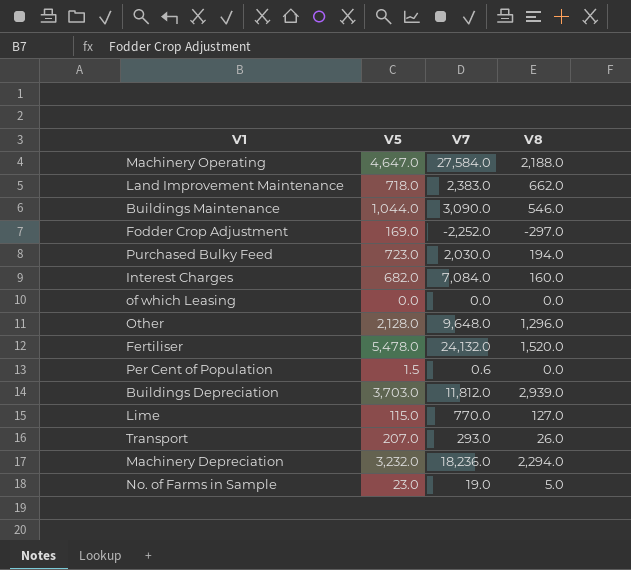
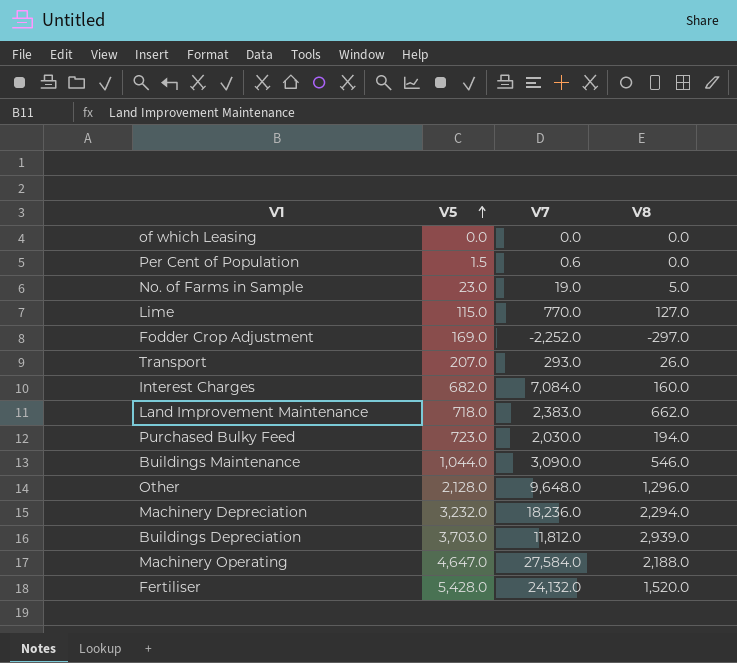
row order: none -> V5 ascending
Fertiliser | V5: 5,478.0 -> 5,428.0

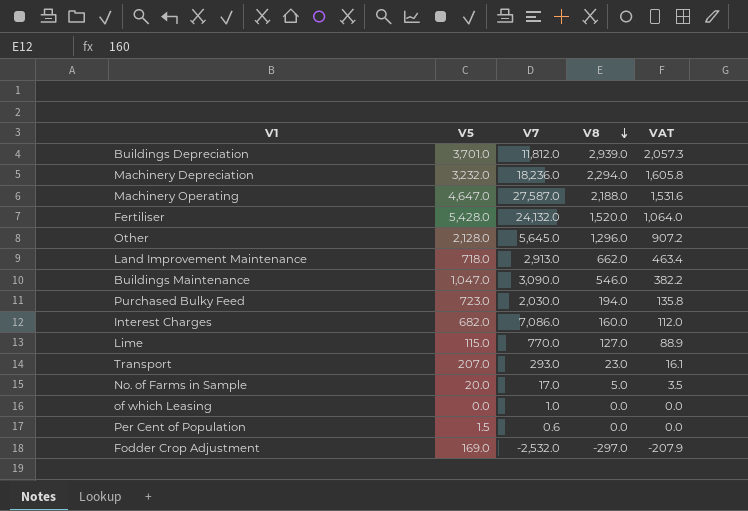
row order: V5 ascending -> V8 descending
column VAT | formula: none -> [V8] * 0.7
Buildings Depreciation | V5: 3,703.0 -> 3,701.0
Machinery Operating | V7: 27,584.0 -> 27,587.0
Other | V7: 9,648.0 -> 5,645.0
Land Improvement Maintenance | V7: 2,383.0 -> 2,913.0
Buildings Maintenance | V5: 1,044.0 -> 1,047.0
Interest Charges | V7: 7,084.0 -> 7,086.0
Transport | V8: 26.0 -> 23.0
No. of Farms in Sample | V5: 23.0 -> 20.0
No. of Farms in Sample | V7: 19.0 -> 17.0
of which Leasing | V7: 0.0 -> 1.0
Fodder Crop Adjustment | V7: -2,252.0 -> -2,532.0

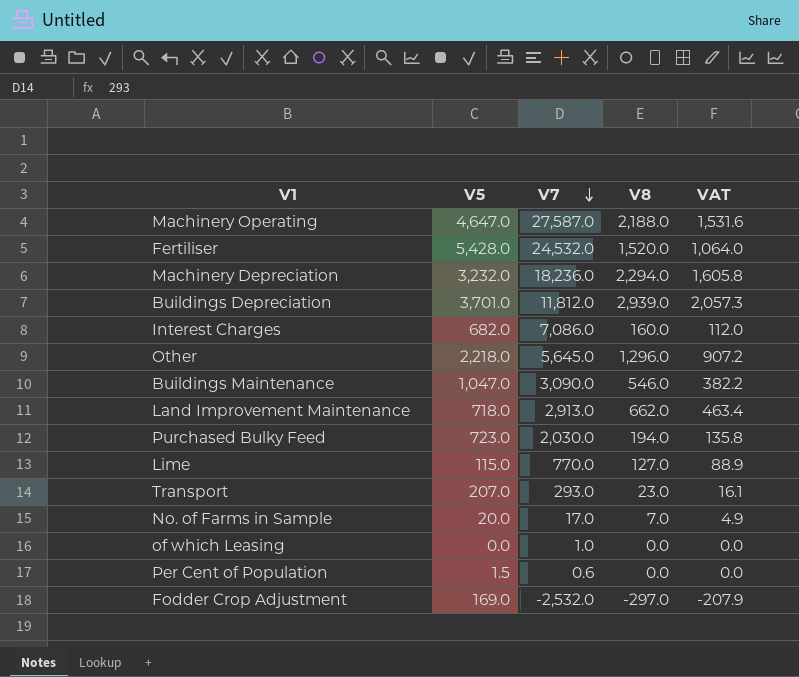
row order: V8 descending -> V7 descending
Fertiliser | V7: 24,132.0 -> 24,532.0
Other | V5: 2,128.0 -> 2,218.0
No. of Farms in Sample | V8: 5.0 -> 7.0
No. of Farms in Sample | VAT: 3.5 -> 4.9

